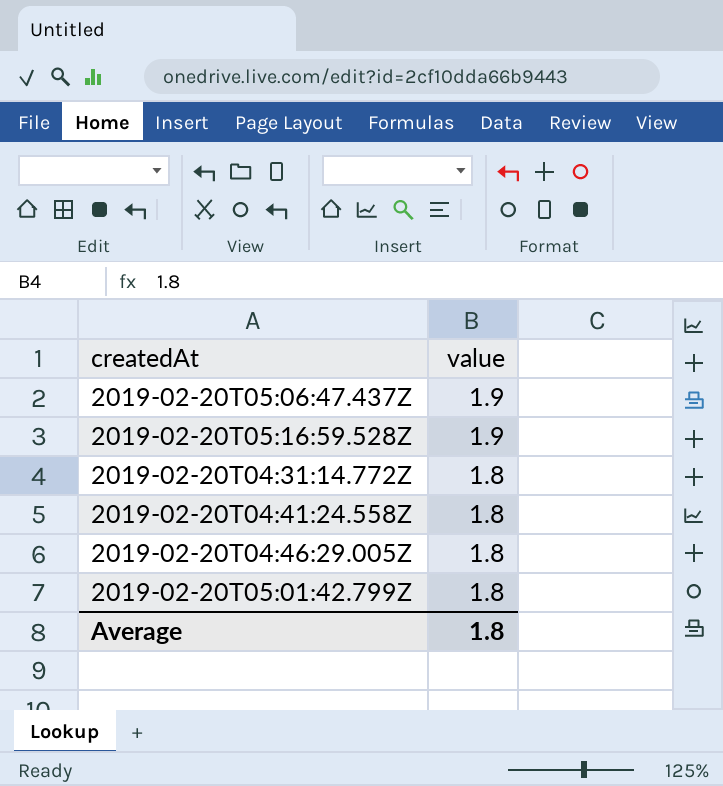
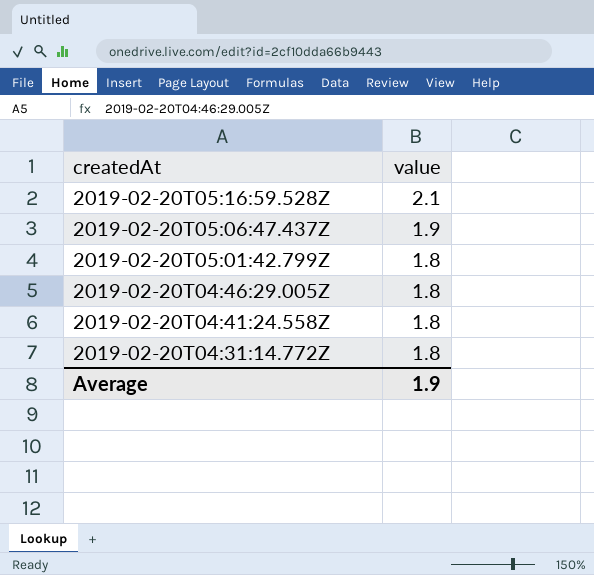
row order: value descending -> createdAt descending
2019-02-20T05:16:59.528Z | value: 1.9 -> 2.1
Average | value: 1.8 -> 1.9

